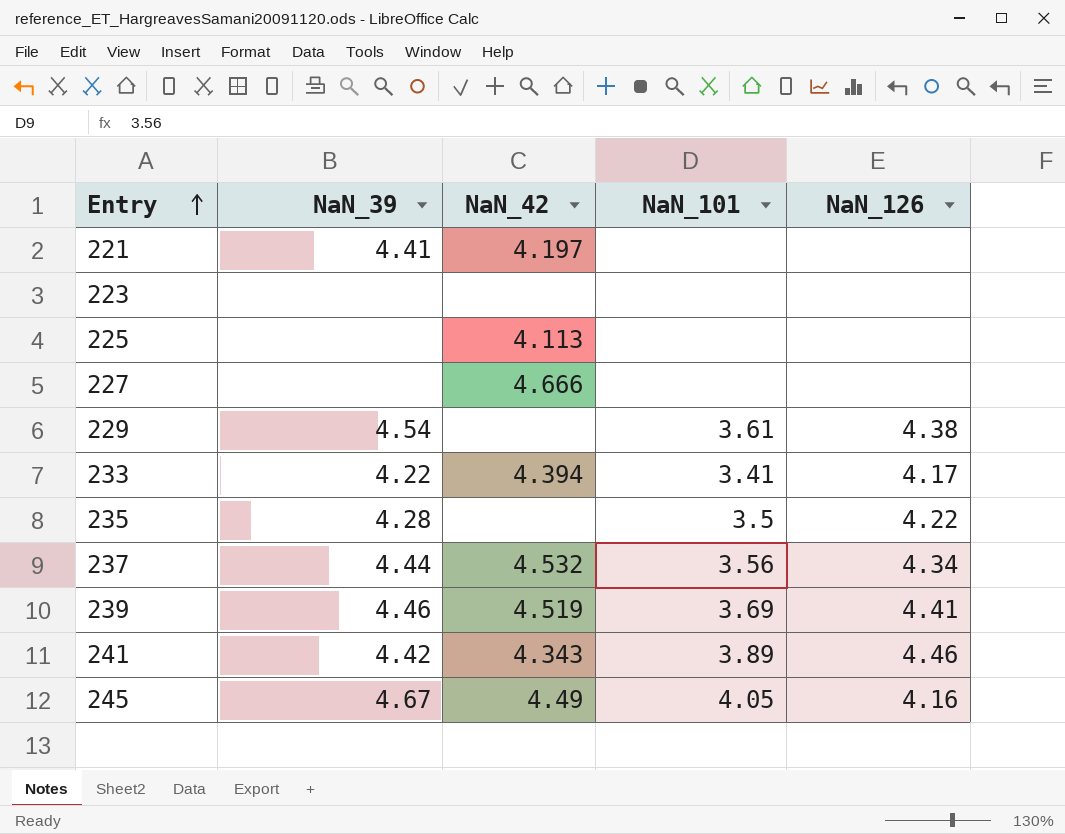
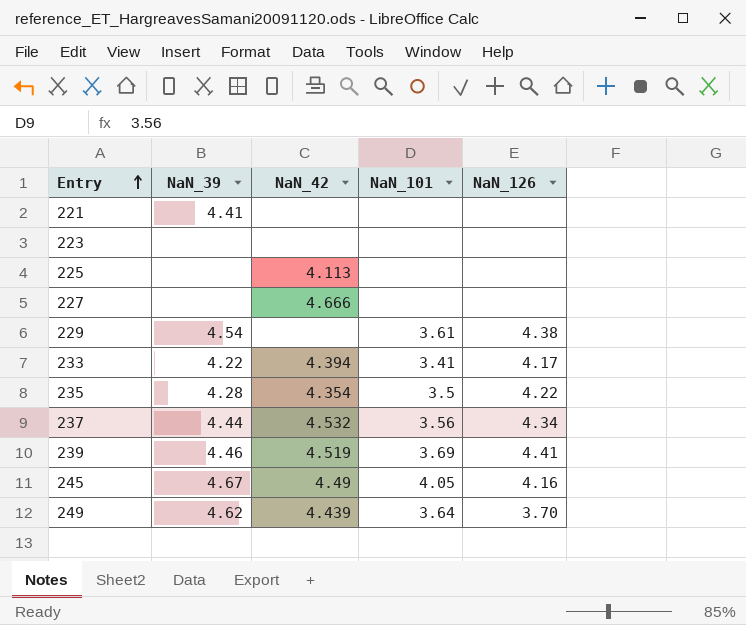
row 241: 4.42 | 4.343 | 3.89 | 4.46 -> none
221 | NaN_42: 4.197 -> none
235 | NaN_42: none -> 4.354
row 249: none -> 4.62 | 4.439 | 3.64 | 3.70

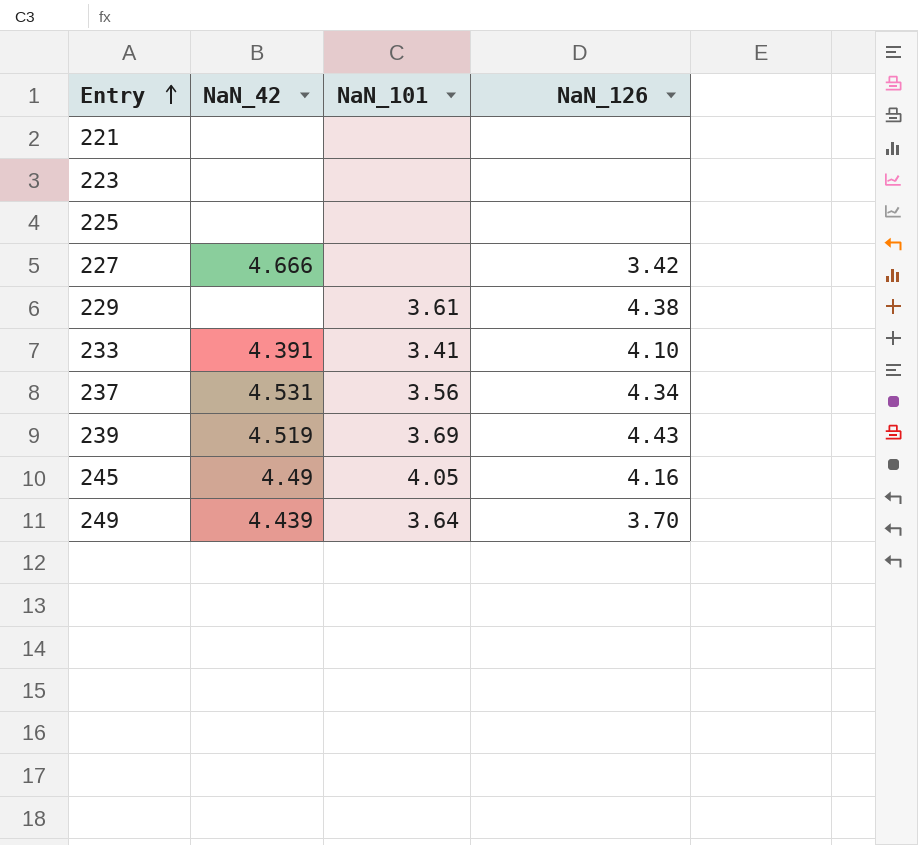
column NaN_39 | position: 2 -> none
row 235: 4.28 | 4.354 | 3.5 | 4.22 -> none
225 | NaN_42: 4.113 -> none
227 | NaN_126: none -> 3.42
233 | NaN_42: 4.394 -> 4.391
233 | NaN_126: 4.17 -> 4.10
237 | NaN_42: 4.532 -> 4.531
239 | NaN_126: 4.41 -> 4.43

